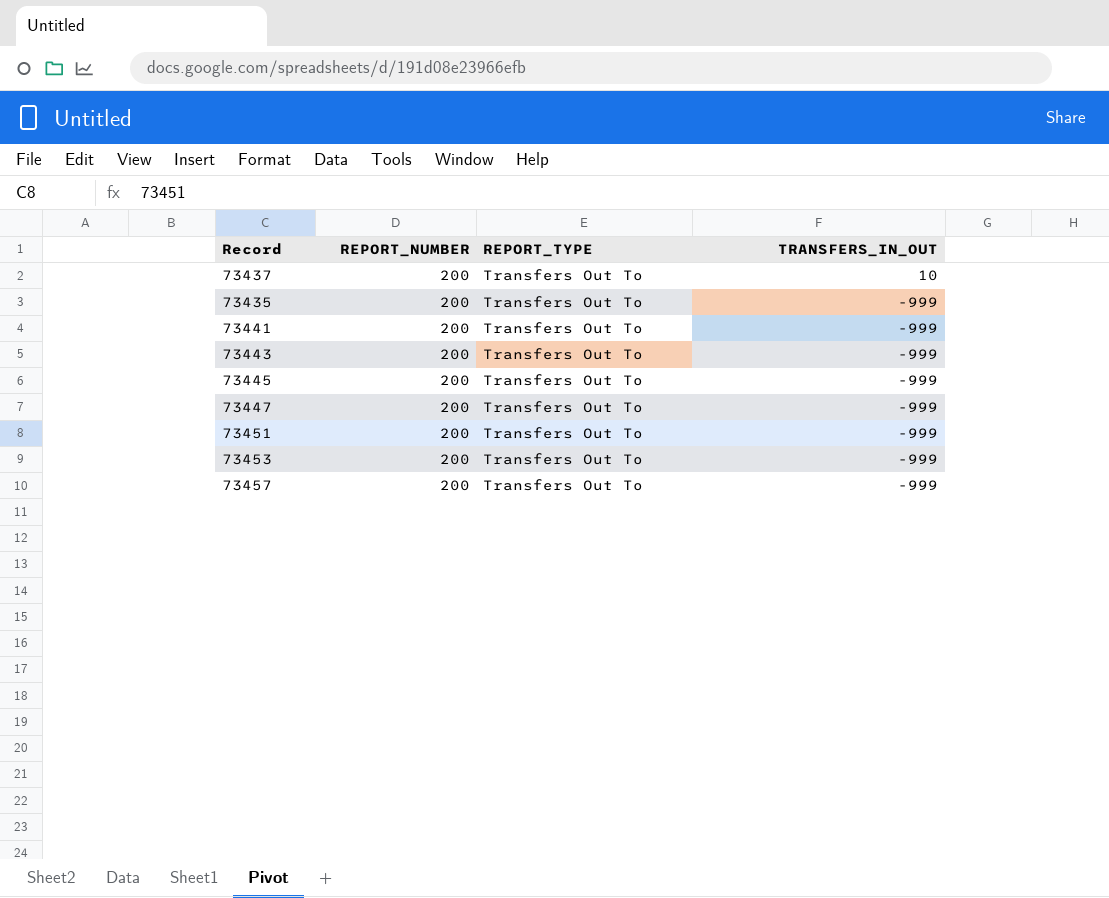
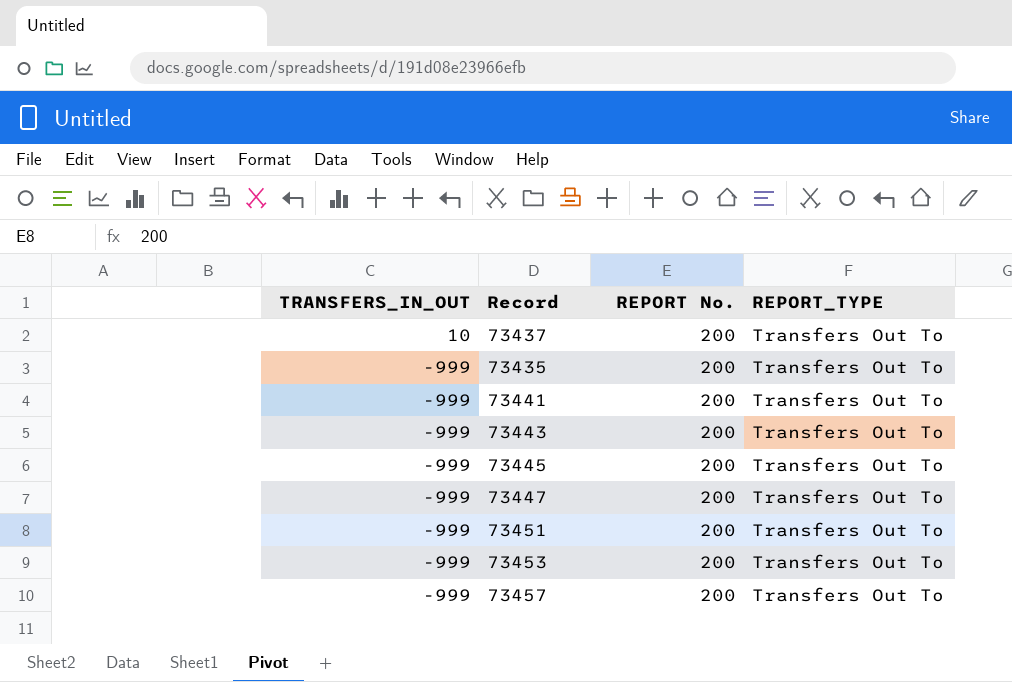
column TRANSFERS_IN_OUT | position: 4 -> 1
column name: REPORT_NUMBER -> REPORT No.

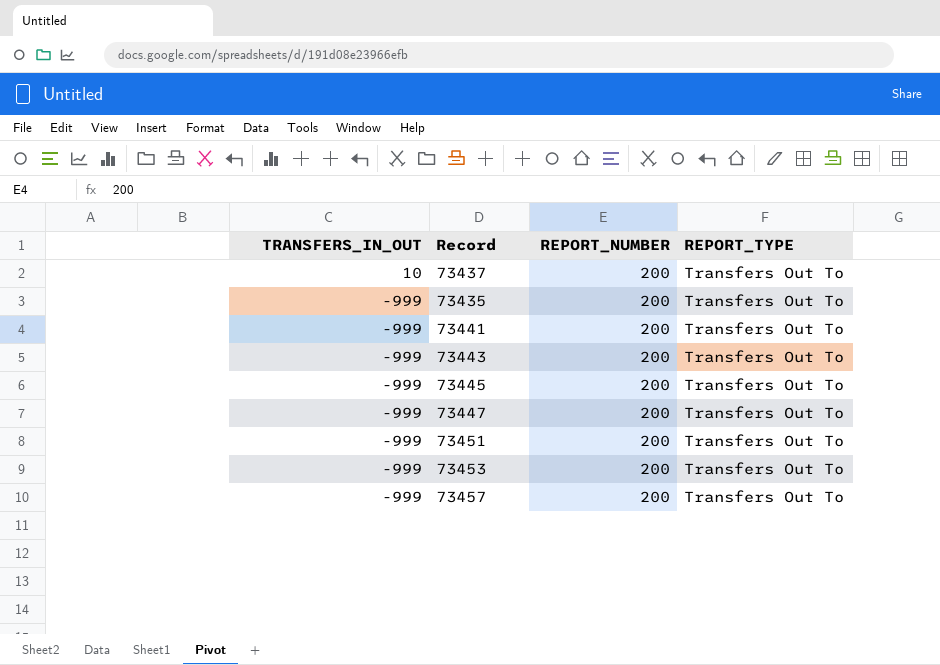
column name: REPORT No. -> REPORT_NUMBER

